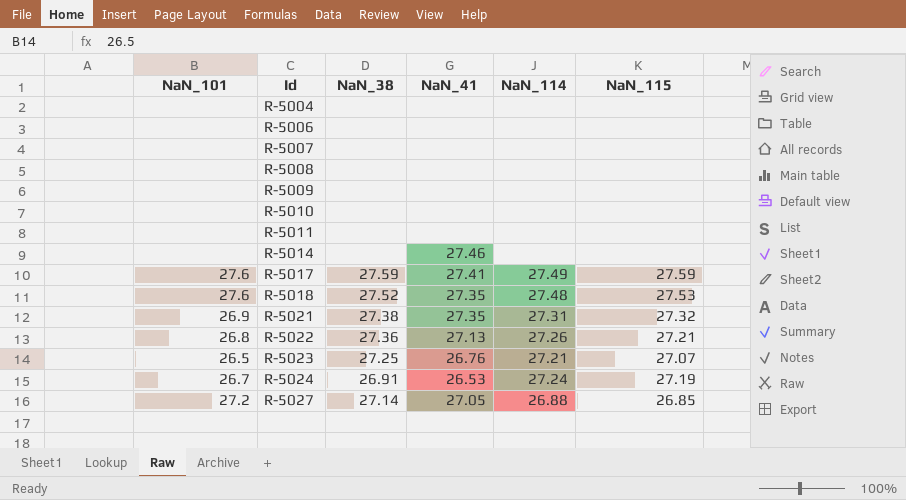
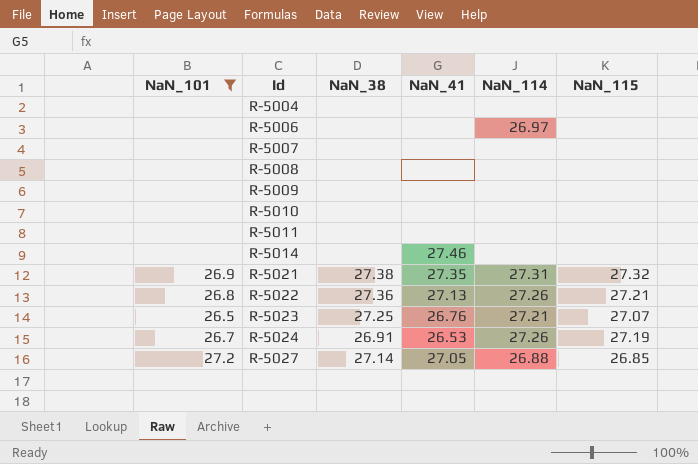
filter: none -> NaN_101 != 27.6
R-5006 | NaN_114: none -> 26.97
R-5024 | NaN_114: 27.24 -> 27.26

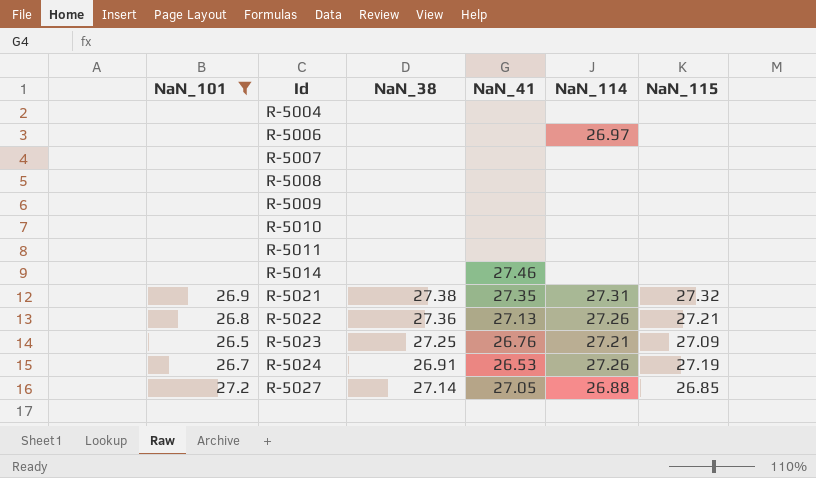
R-5023 | NaN_115: 27.07 -> 27.09

